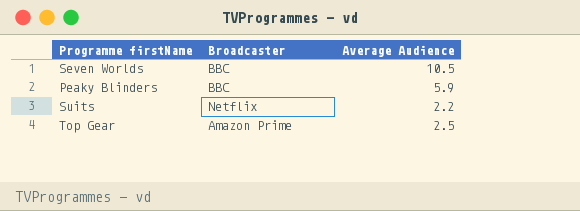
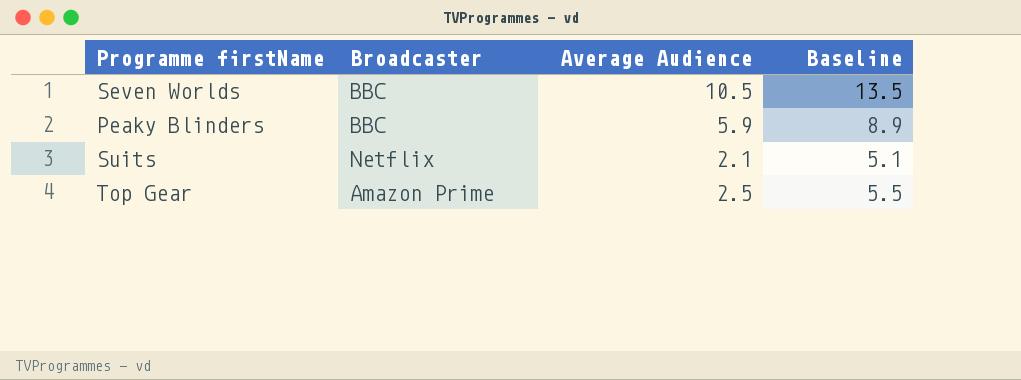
column Baseline | formula: none -> [Average Audience] + 3
Suits | Average Audience: 2.2 -> 2.1

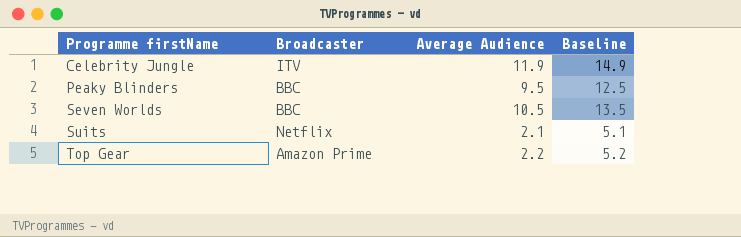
row order: none -> Programme firstName ascending
row Celebrity Jungle: none -> ITV | 11.9 | 14.9
Peaky Blinders | Average Audience: 5.9 -> 9.5
Peaky Blinders | Baseline: 8.9 -> 12.5
Top Gear | Average Audience: 2.5 -> 2.2
Top Gear | Baseline: 5.5 -> 5.2

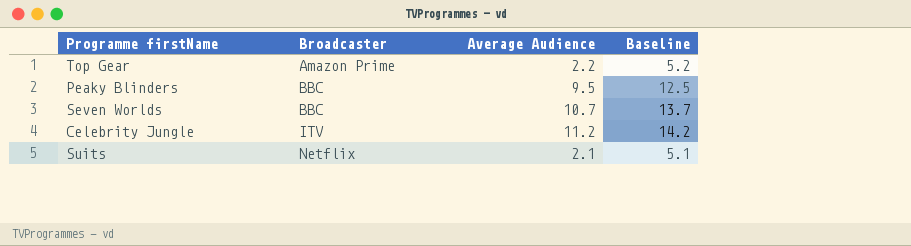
row order: Programme firstName ascending -> Broadcaster ascending
Seven Worlds | Average Audience: 10.5 -> 10.7
Seven Worlds | Baseline: 13.5 -> 13.7
Celebrity Jungle | Average Audience: 11.9 -> 11.2
Celebrity Jungle | Baseline: 14.9 -> 14.2

